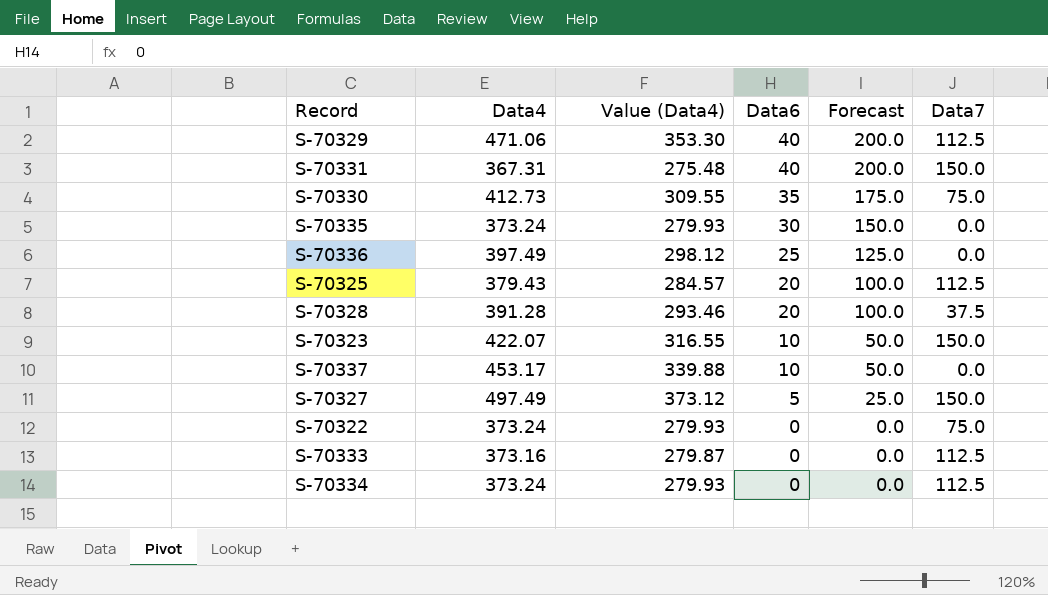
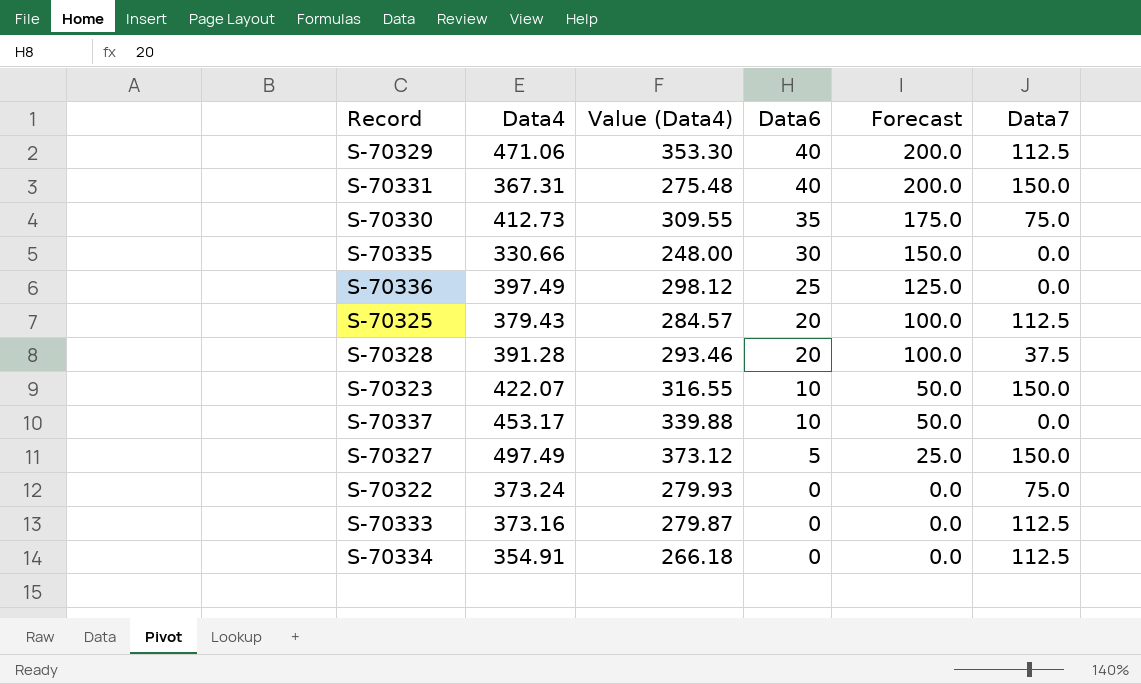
S-70335 | Data4: 373.24 -> 330.66
S-70335 | Value (Data4): 279.93 -> 248.00
S-70334 | Data4: 373.24 -> 354.91
S-70334 | Value (Data4): 279.93 -> 266.18

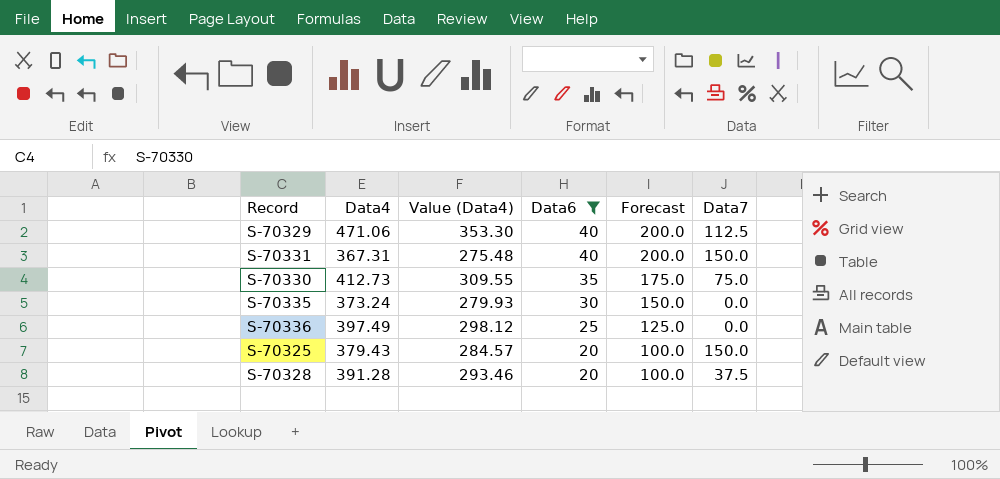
filter: none -> Data6 >= 20
S-70335 | Data4: 330.66 -> 373.24
S-70335 | Value (Data4): 248.00 -> 279.93
S-70325 | Data7: 112.5 -> 150.0

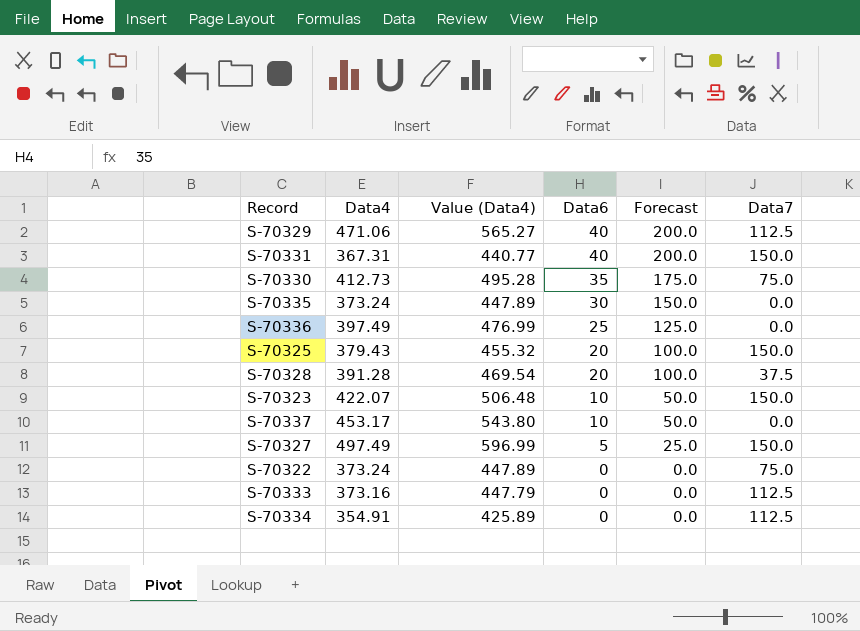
filter: Data6 >= 20 -> none
column Value (Data4) | formula: [Data4] * 0.75 -> [Data4] * 1.2

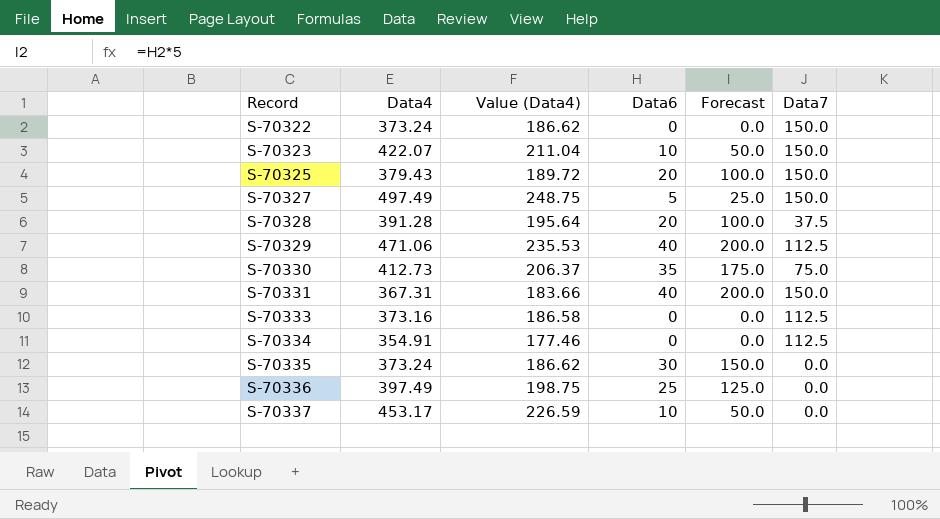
row order: Data6 descending -> Record ascending
column Value (Data4) | formula: [Data4] * 1.2 -> [Data4] * 0.5
S-70322 | Data7: 75.0 -> 150.0

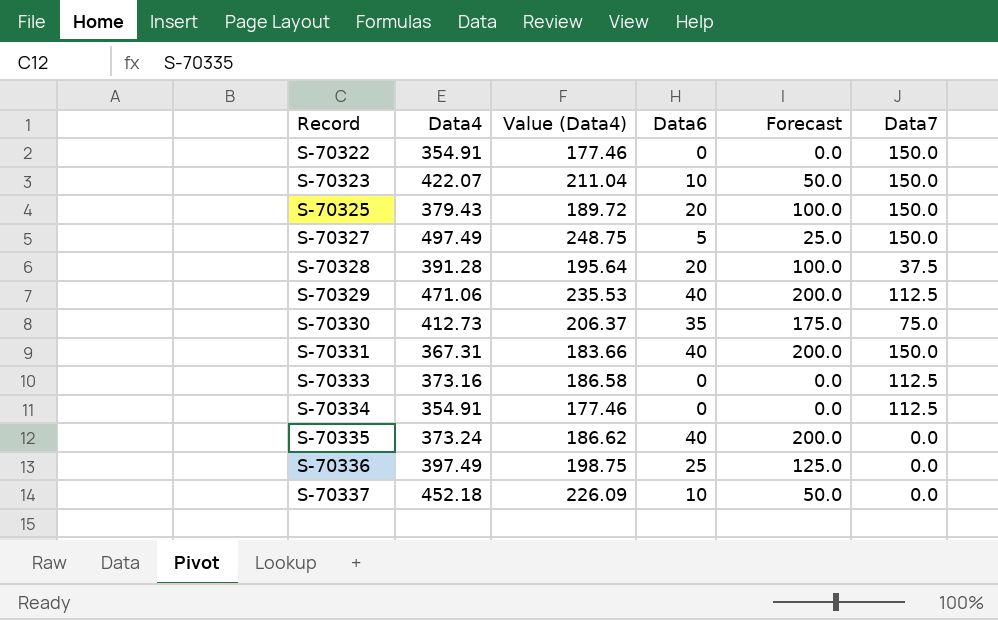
S-70322 | Data4: 373.24 -> 354.91
S-70322 | Value (Data4): 186.62 -> 177.46
S-70335 | Data6: 30 -> 40
S-70335 | Forecast: 150.0 -> 200.0
S-70337 | Data4: 453.17 -> 452.18
S-70337 | Value (Data4): 226.59 -> 226.09

